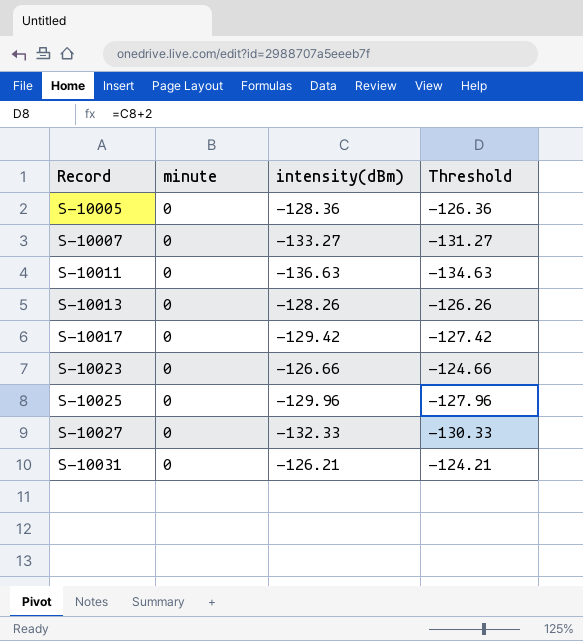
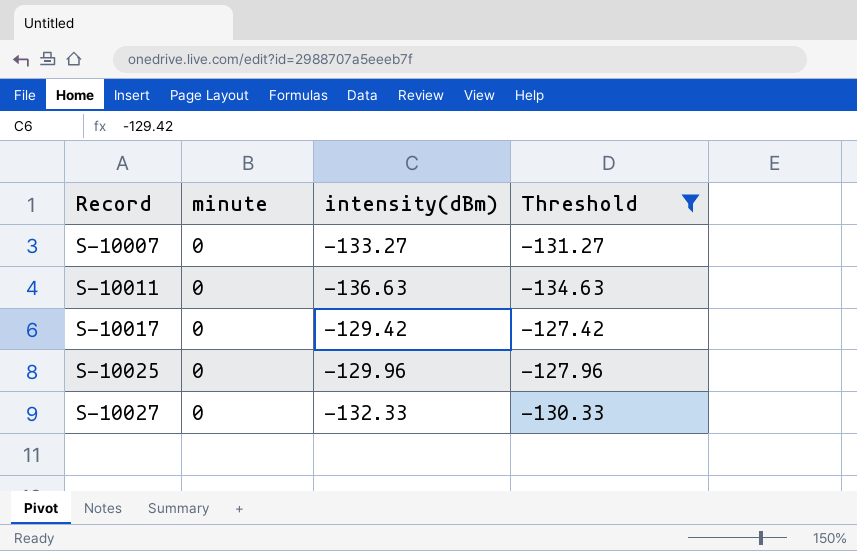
filter: none -> Threshold <= -127.42

